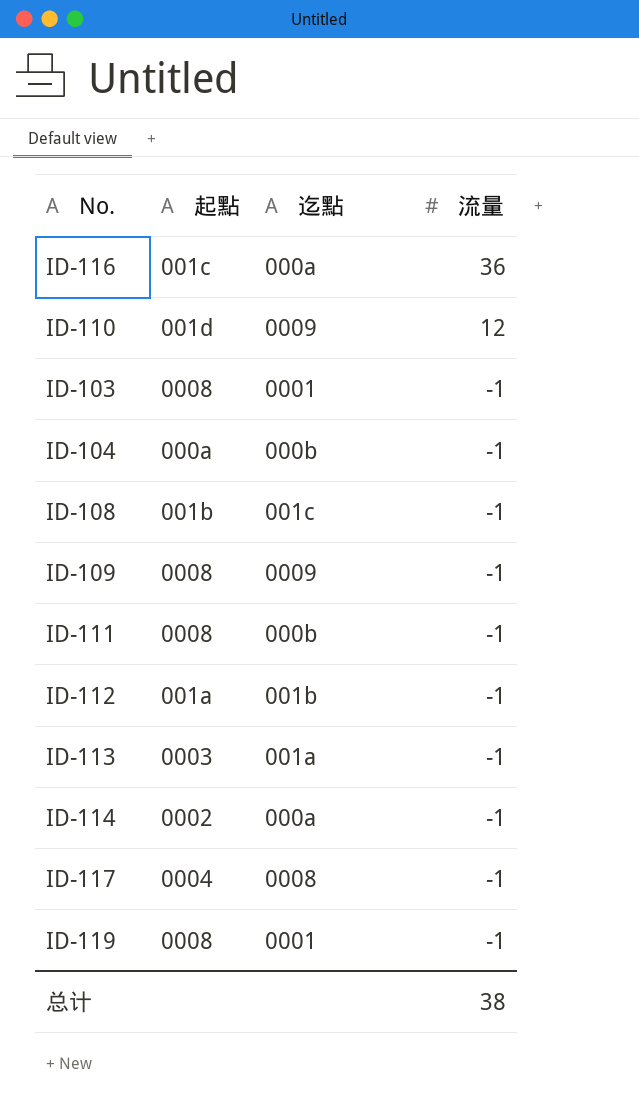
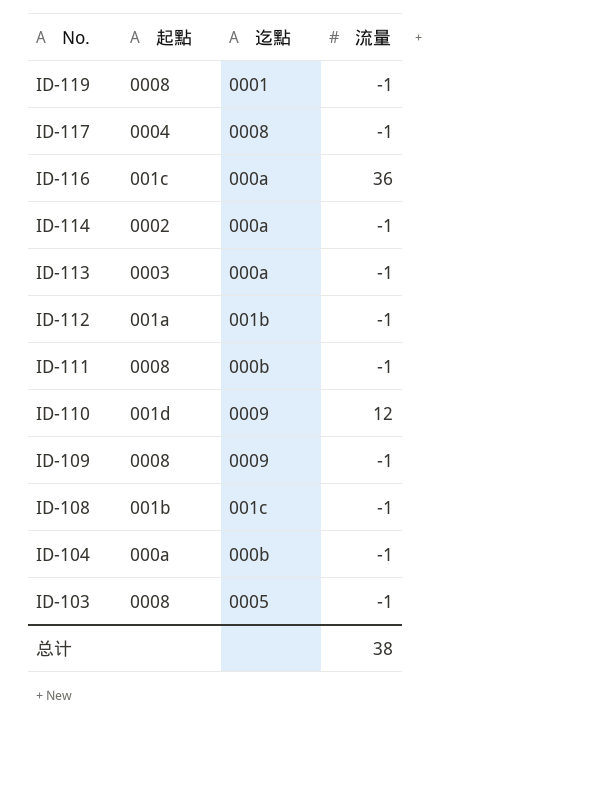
row order: 流量 descending -> No. descending
ID-113 | 迄點: 001a -> 000a
ID-103 | 迄點: 0001 -> 0005

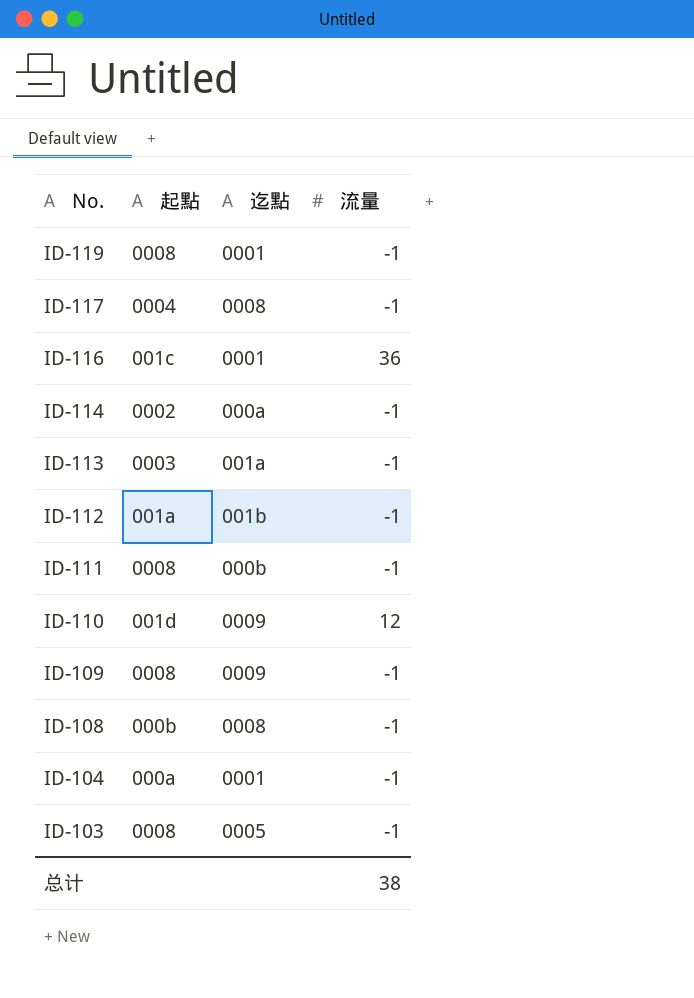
ID-116 | 迄點: 000a -> 0001
ID-113 | 迄點: 000a -> 001a
ID-108 | 起點: 001b -> 000b
ID-108 | 迄點: 001c -> 0008
ID-104 | 迄點: 000b -> 0001

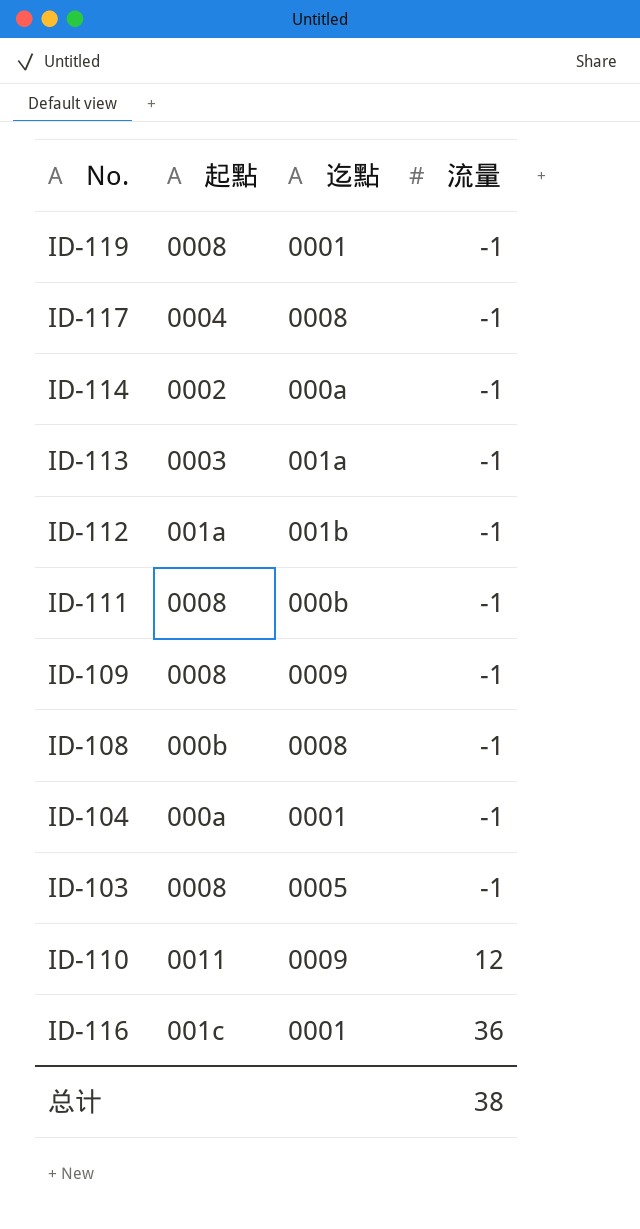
row order: No. descending -> 流量 ascending
ID-110 | 起點: 001d -> 0011

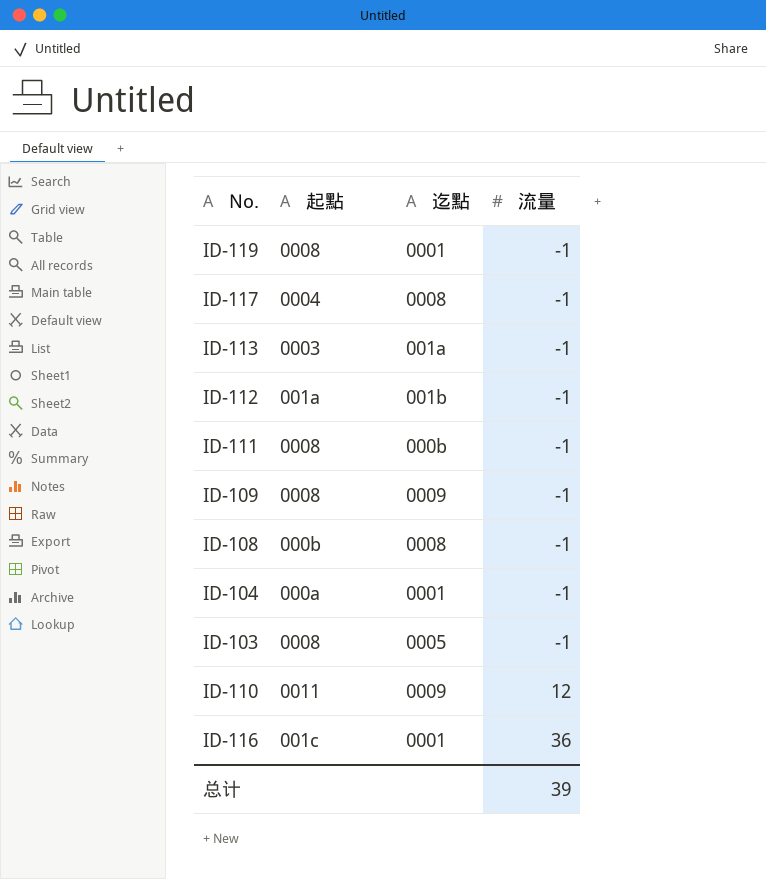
row ID-114: 0002 | 000a | -1 -> none
总计 | 流量: 38 -> 39

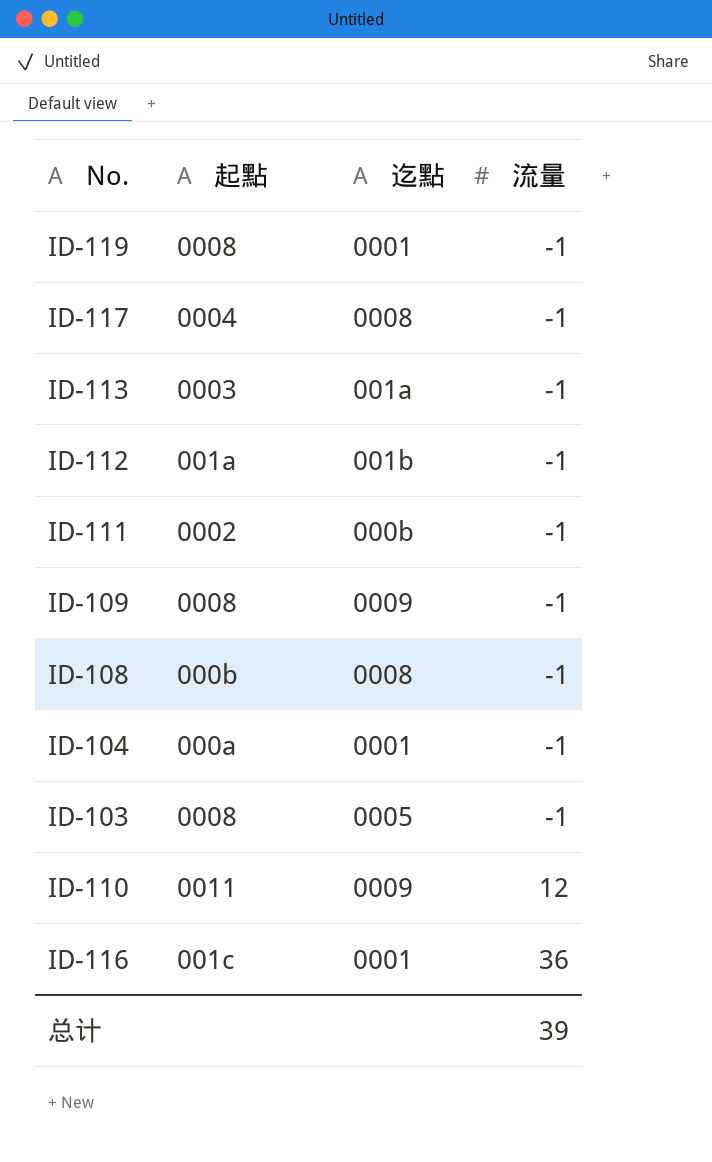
ID-111 | 起點: 0008 -> 0002

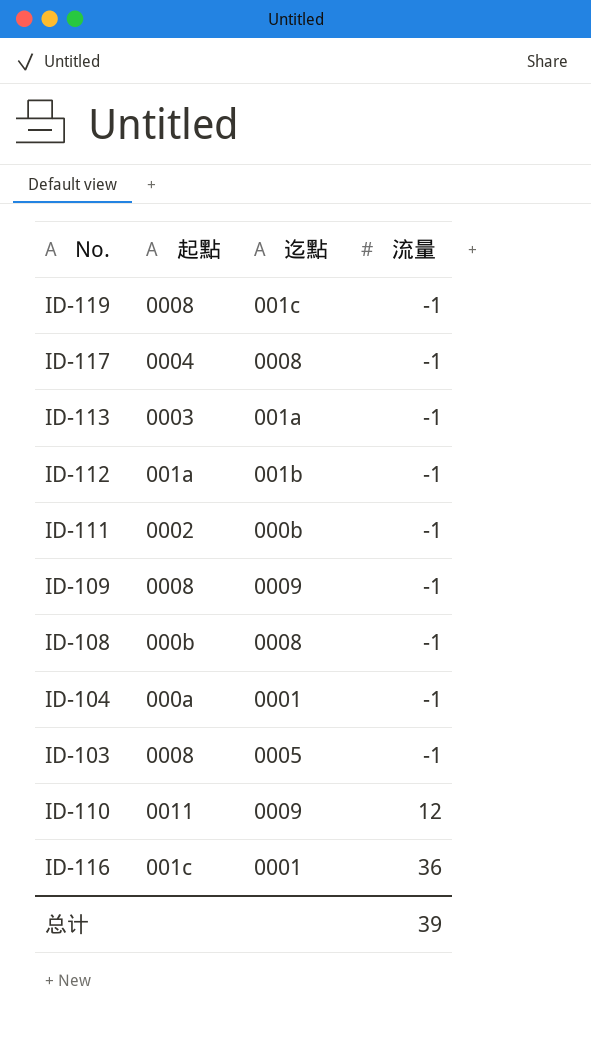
ID-119 | 迄點: 0001 -> 001c

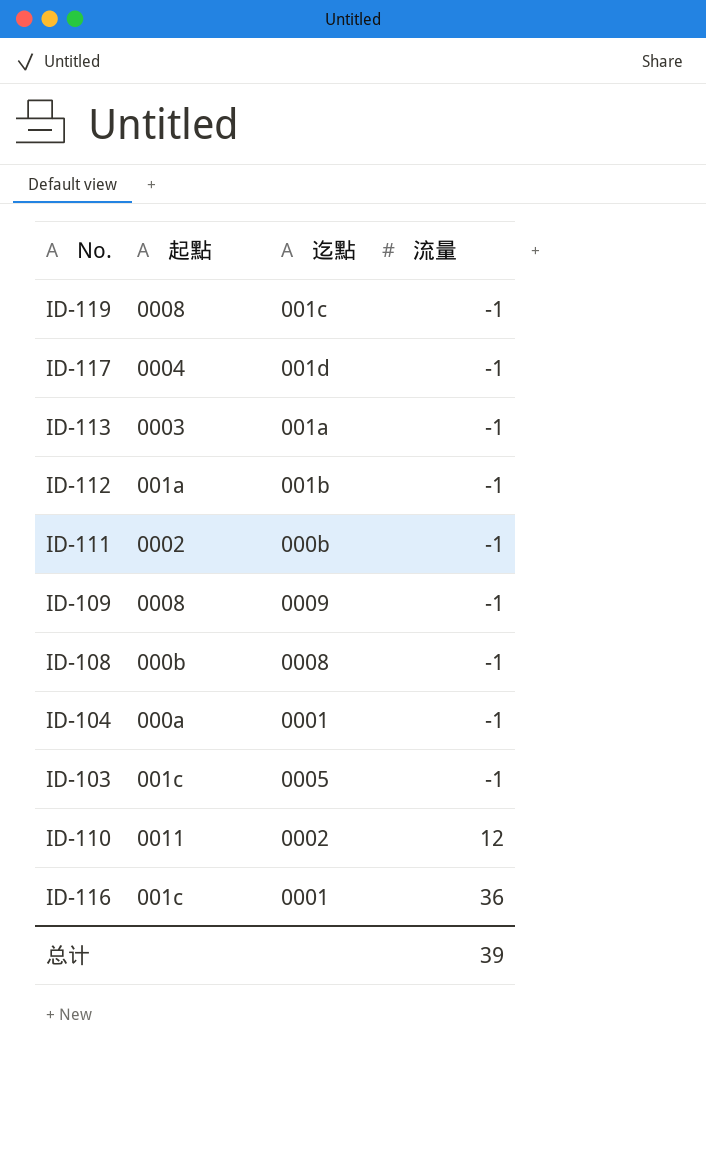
ID-117 | 迄點: 0008 -> 001d
ID-103 | 起點: 0008 -> 001c
ID-110 | 迄點: 0009 -> 0002

